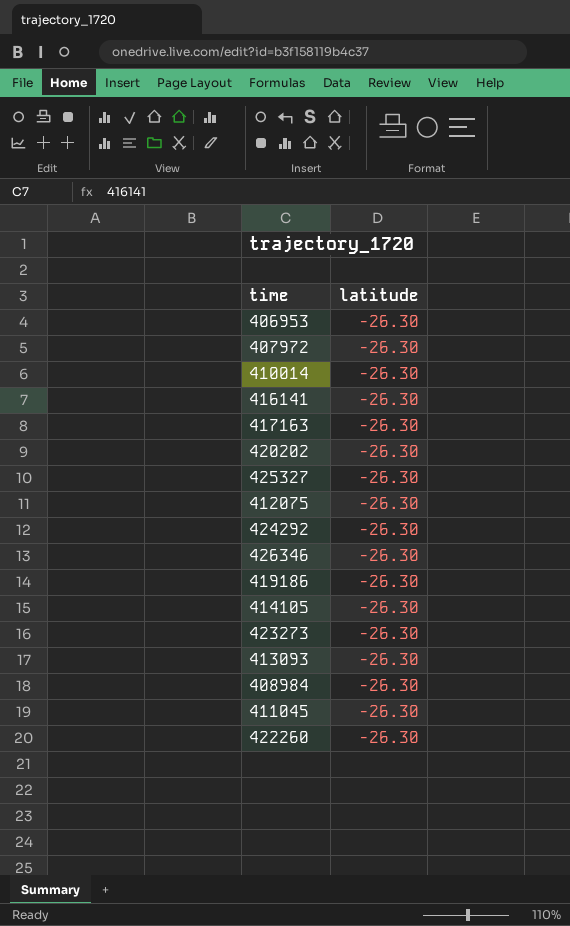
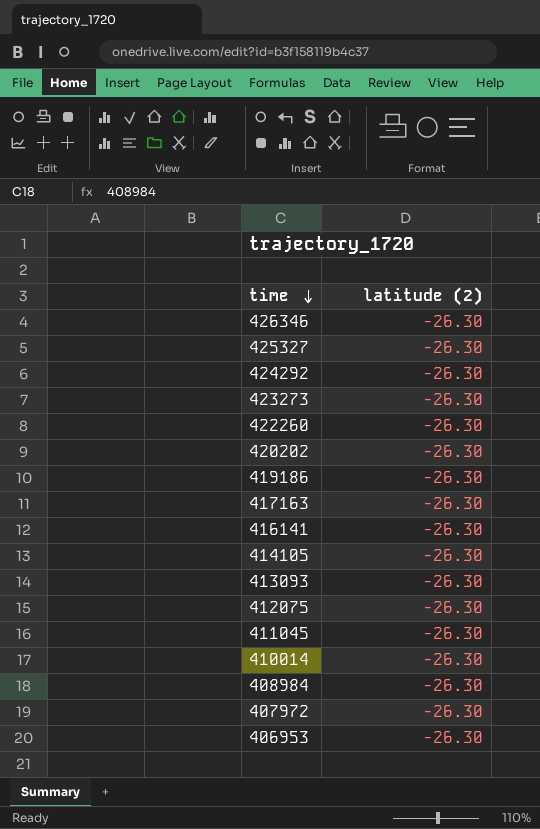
row order: none -> time descending
column name: latitude -> latitude (2)

